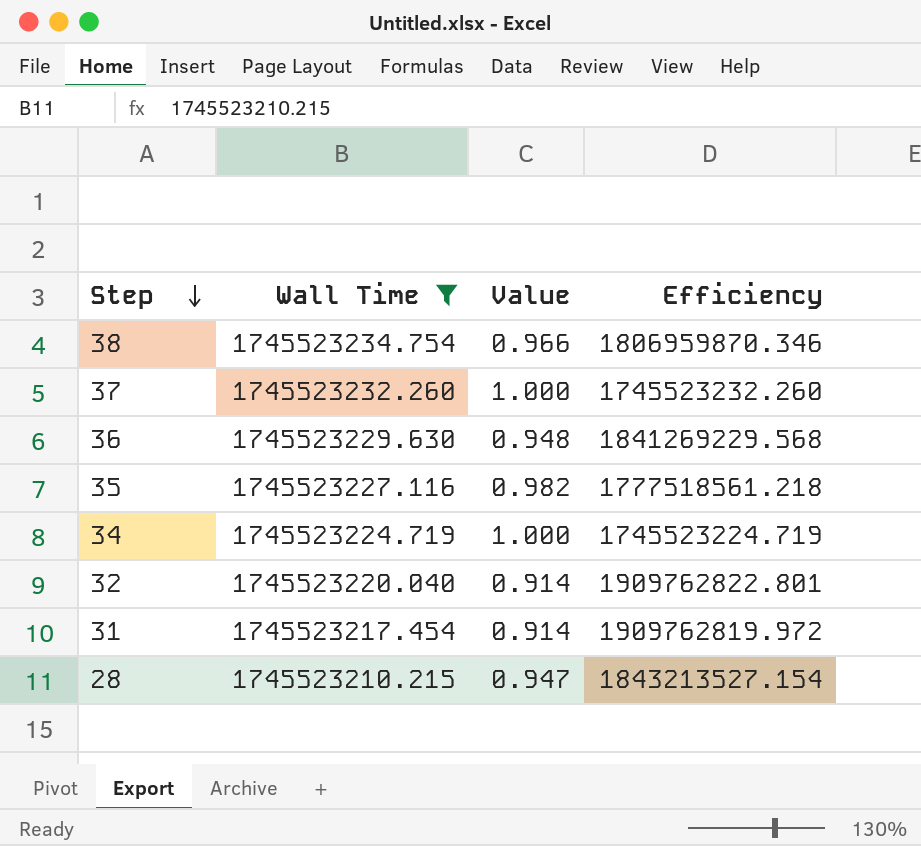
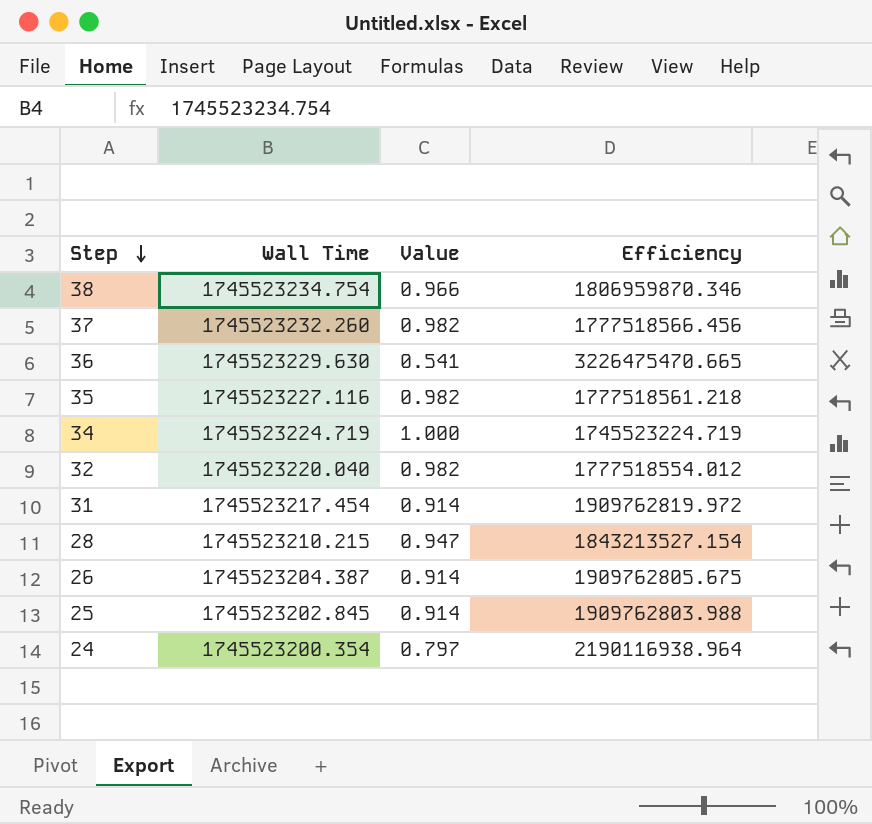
filter: Wall Time >= 1745523210.215 -> none
37 | Value: 1.000 -> 0.982
37 | Efficiency: 1745523232.260 -> 1777518566.456
36 | Value: 0.948 -> 0.541
36 | Efficiency: 1841269229.568 -> 3226475470.665
32 | Value: 0.914 -> 0.982
32 | Efficiency: 1909762822.801 -> 1777518554.012

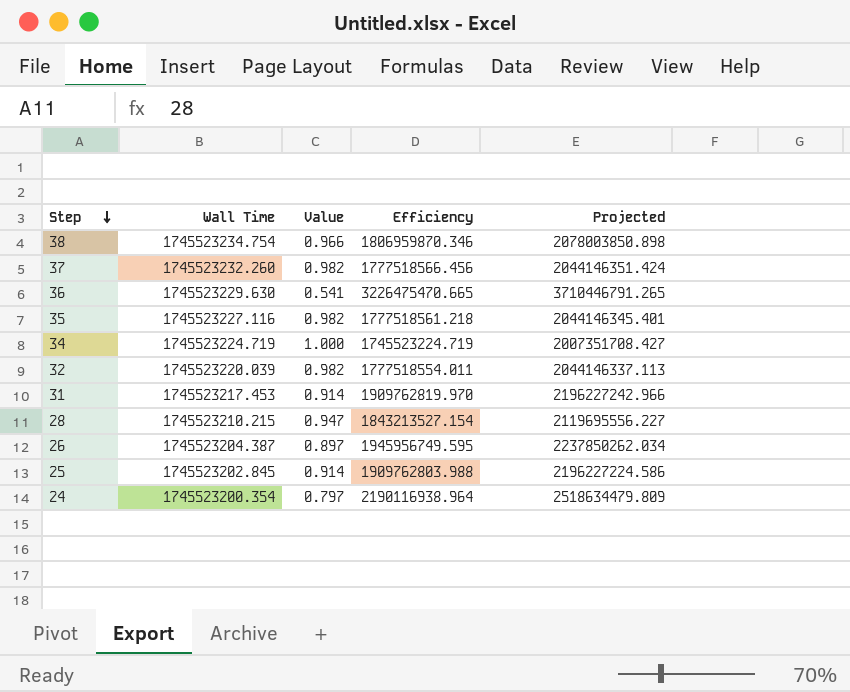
column Projected | formula: none -> [Efficiency] * 1.15
32 | Wall Time: 1745523220.040 -> 1745523220.039
32 | Efficiency: 1777518554.012 -> 1777518554.011
31 | Wall Time: 1745523217.454 -> 1745523217.453
31 | Efficiency: 1909762819.972 -> 1909762819.970
26 | Value: 0.914 -> 0.897
26 | Efficiency: 1909762805.675 -> 1945956749.595

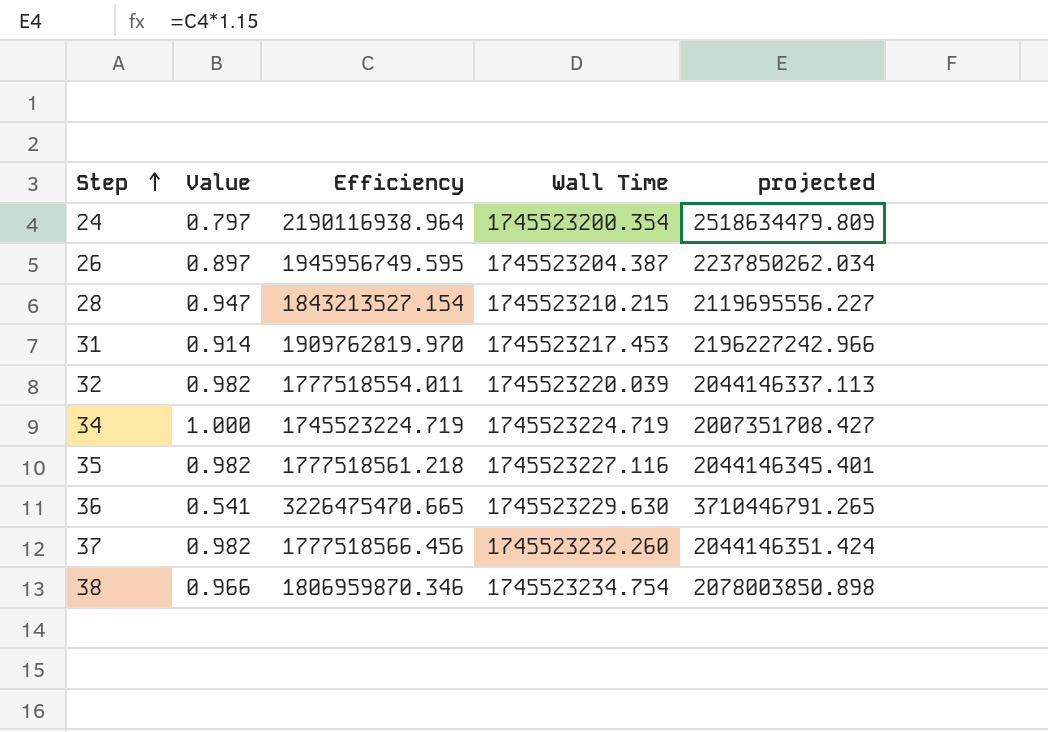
row order: Step descending -> Step ascending
column Wall Time | position: 2 -> 4
column name: Projected -> projected
row 25: 1745523202.845 | 0.914 | 1909762803.988 | 2196227224.586 -> none

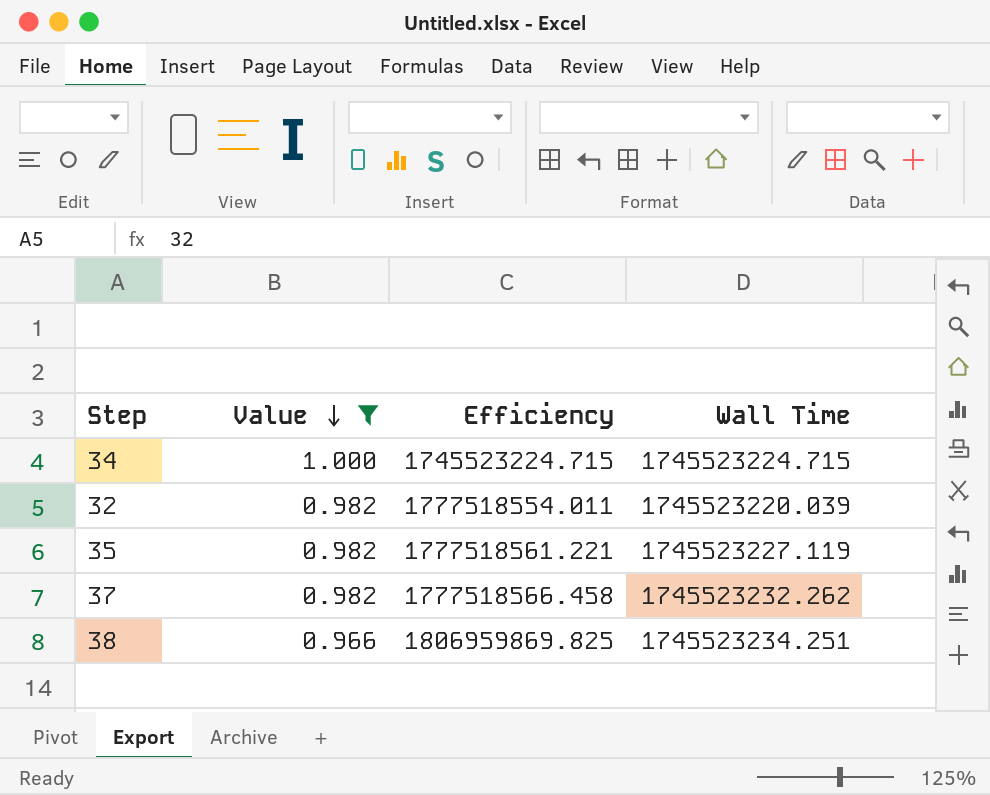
filter: none -> Value >= 0.966
row order: Step ascending -> Value descending
column projected | formula: [Efficiency] * 1.15 -> none
34 | Efficiency: 1745523224.719 -> 1745523224.715
34 | Wall Time: 1745523224.719 -> 1745523224.715
35 | Efficiency: 1777518561.218 -> 1777518561.221
35 | Wall Time: 1745523227.116 -> 1745523227.119
37 | Efficiency: 1777518566.456 -> 1777518566.458
37 | Wall Time: 1745523232.260 -> 1745523232.262
38 | Efficiency: 1806959870.346 -> 1806959869.825
38 | Wall Time: 1745523234.754 -> 1745523234.251

